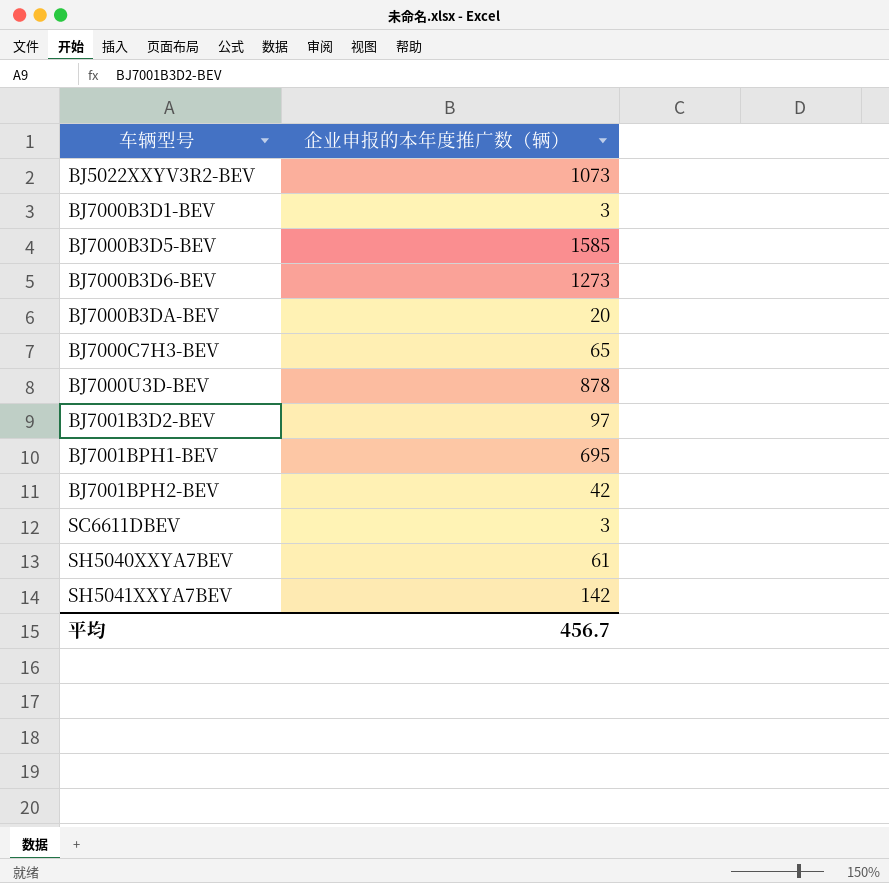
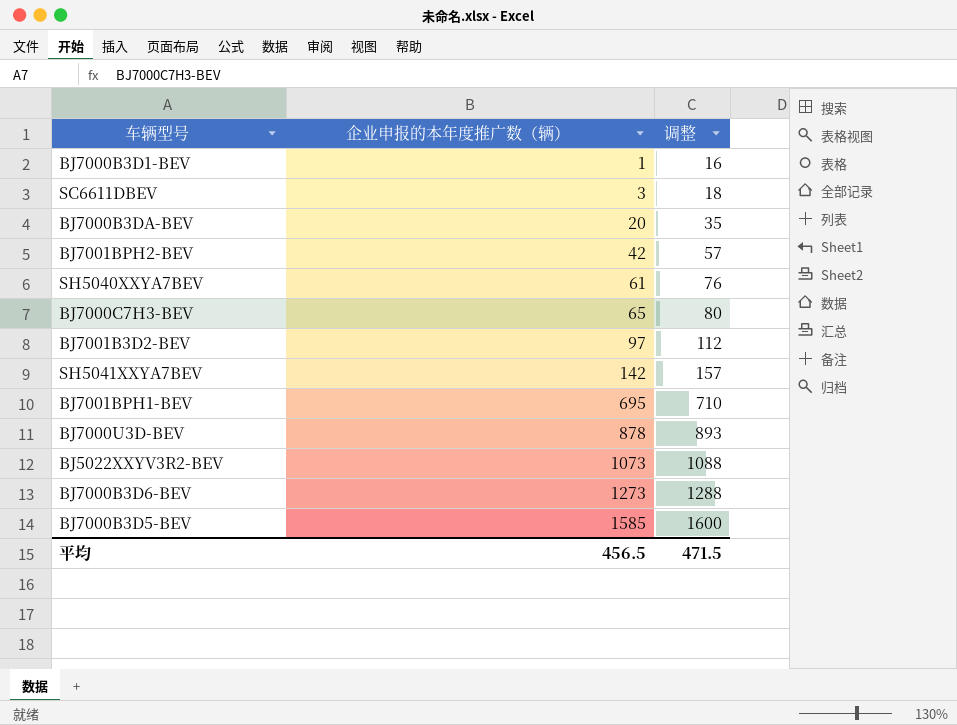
row order: 车辆型号 ascending -> 企业申报的本年度推广数（辆） ascending
column 调整 | formula: none -> [企业申报的本年度推广数（辆）] + 15
BJ7000B3D1-BEV | 企业申报的本年度推广数（辆）: 3 -> 1
平均 | 企业申报的本年度推广数（辆）: 456.7 -> 456.5

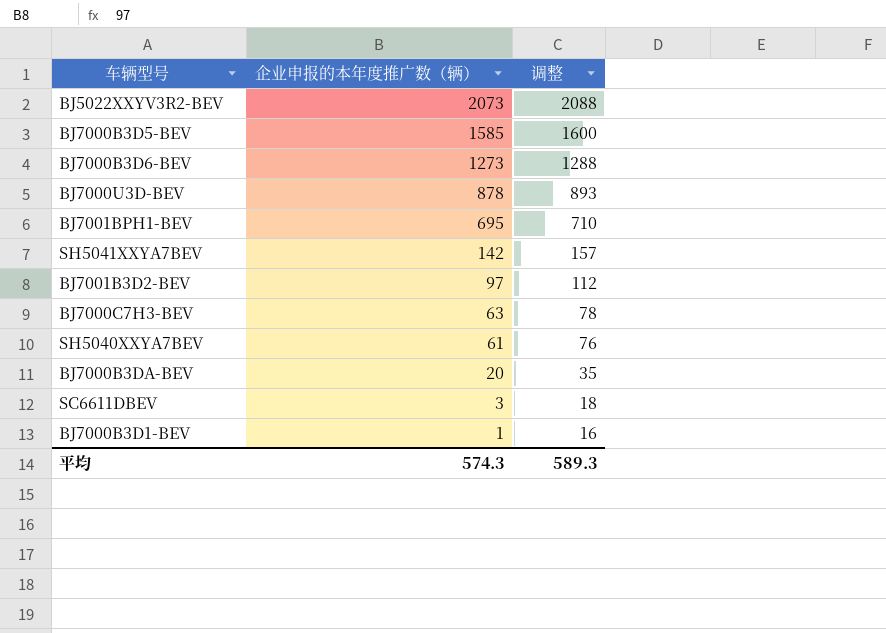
row order: 企业申报的本年度推广数（辆） ascending -> 企业申报的本年度推广数（辆） descending
row BJ7001BPH2-BEV: 42 | 57 -> none
BJ5022XXYV3R2-BEV | 企业申报的本年度推广数（辆）: 1073 -> 2073
BJ5022XXYV3R2-BEV | 调整: 1088 -> 2088
BJ7000C7H3-BEV | 企业申报的本年度推广数（辆）: 65 -> 63
BJ7000C7H3-BEV | 调整: 80 -> 78
平均 | 企业申报的本年度推广数（辆）: 456.5 -> 574.3
平均 | 调整: 471.5 -> 589.3

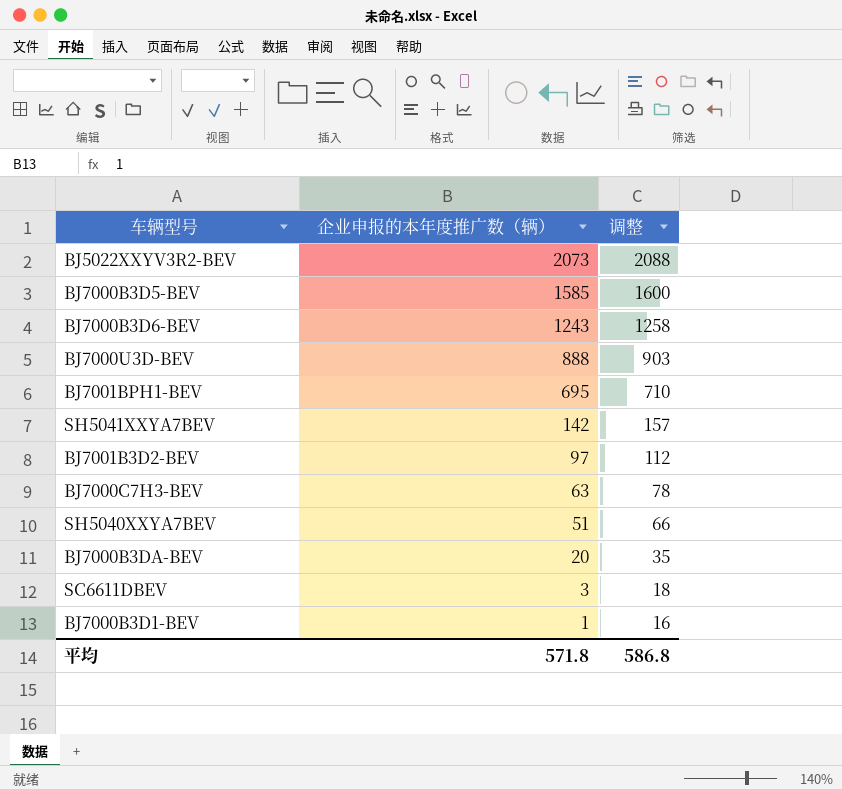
BJ7000B3D6-BEV | 企业申报的本年度推广数（辆）: 1273 -> 1243
BJ7000B3D6-BEV | 调整: 1288 -> 1258
BJ7000U3D-BEV | 企业申报的本年度推广数（辆）: 878 -> 888
BJ7000U3D-BEV | 调整: 893 -> 903
SH5040XXYA7BEV | 企业申报的本年度推广数（辆）: 61 -> 51
SH5040XXYA7BEV | 调整: 76 -> 66
平均 | 企业申报的本年度推广数（辆）: 574.3 -> 571.8
平均 | 调整: 589.3 -> 586.8

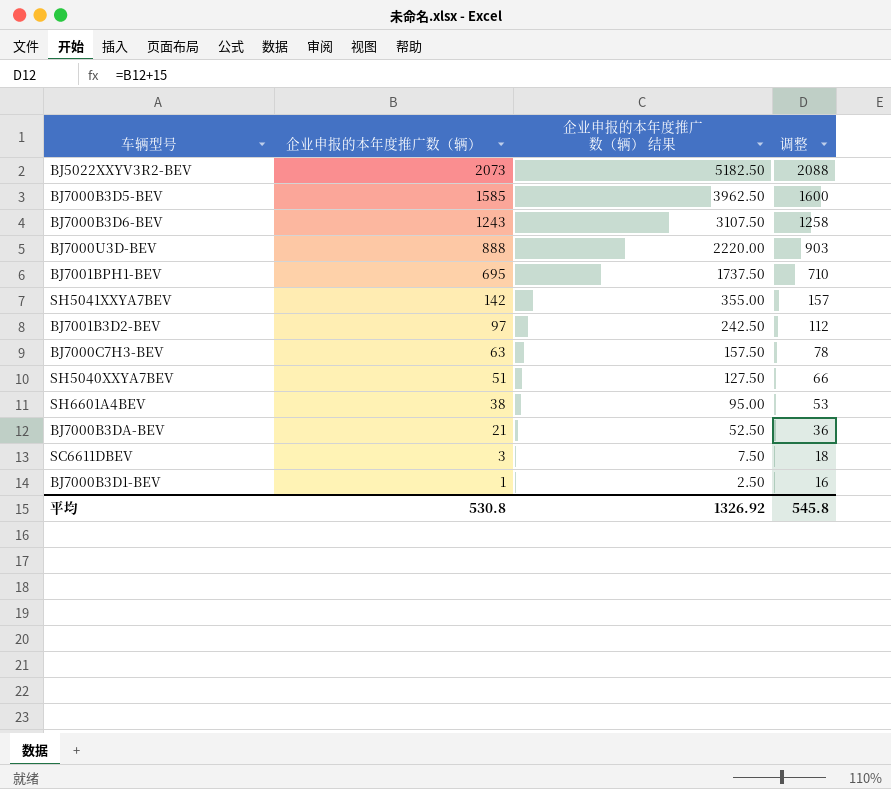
column 企业申报的本年度推广数（辆） 结果 | formula: none -> [企业申报的本年度推广数（辆）] * 2.5
row SH6601A4BEV: none -> 38 | 95.00 | 53
BJ7000B3DA-BEV | 企业申报的本年度推广数（辆）: 20 -> 21
BJ7000B3DA-BEV | 调整: 35 -> 36
平均 | 企业申报的本年度推广数（辆）: 571.8 -> 530.8
平均 | 调整: 586.8 -> 545.8

